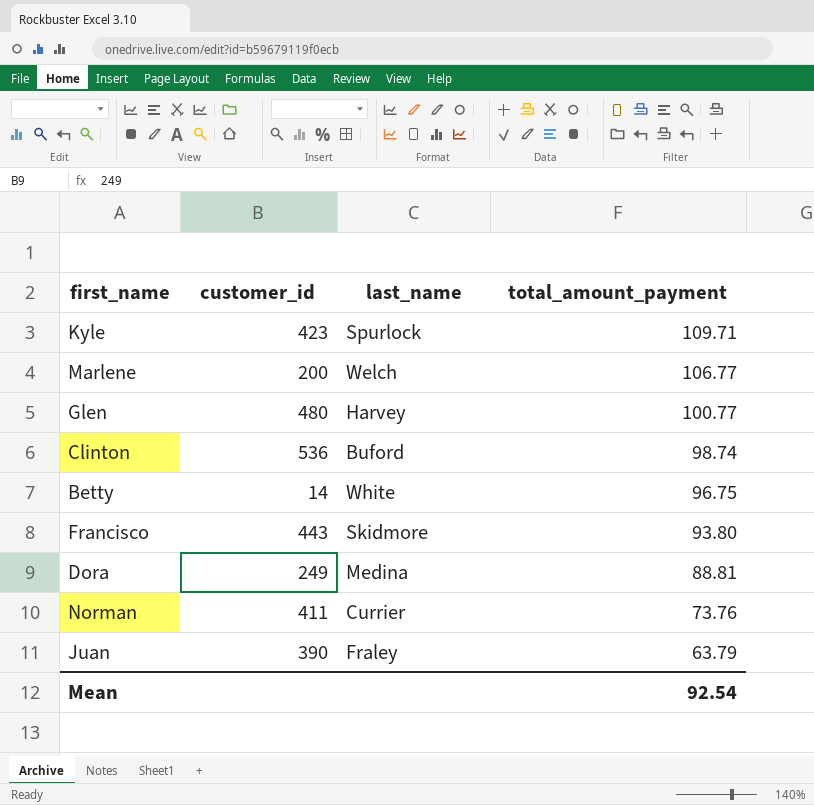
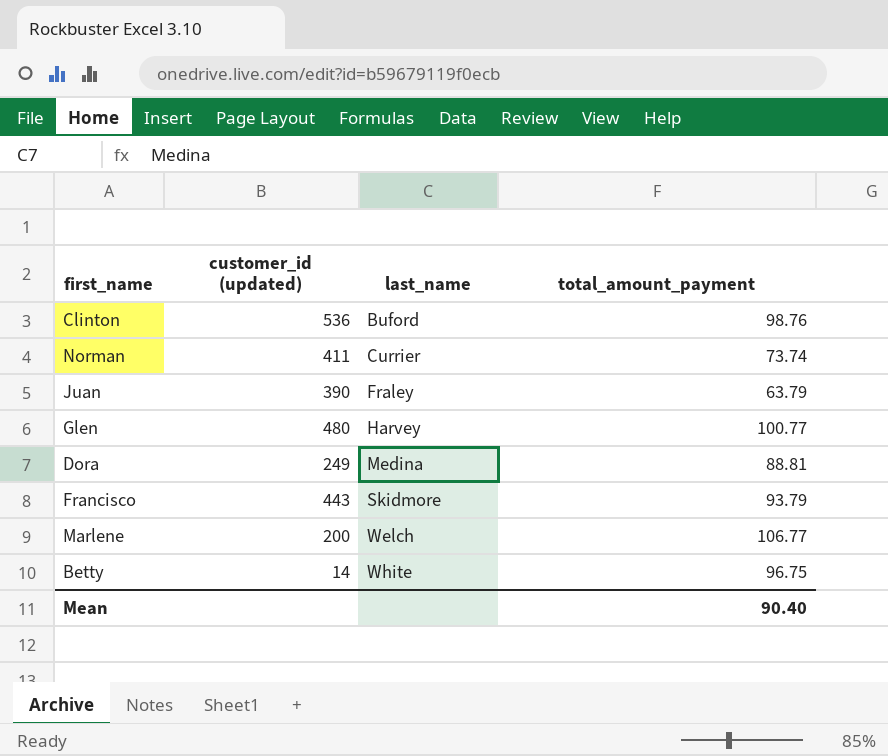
row order: total_amount_payment descending -> last_name ascending
column name: customer_id -> customer_id (updated)
row Kyle: 423 | Spurlock | 109.71 -> none
Clinton | total_amount_payment: 98.74 -> 98.76
Norman | total_amount_payment: 73.76 -> 73.74
Francisco | total_amount_payment: 93.80 -> 93.79
Mean | total_amount_payment: 92.54 -> 90.40

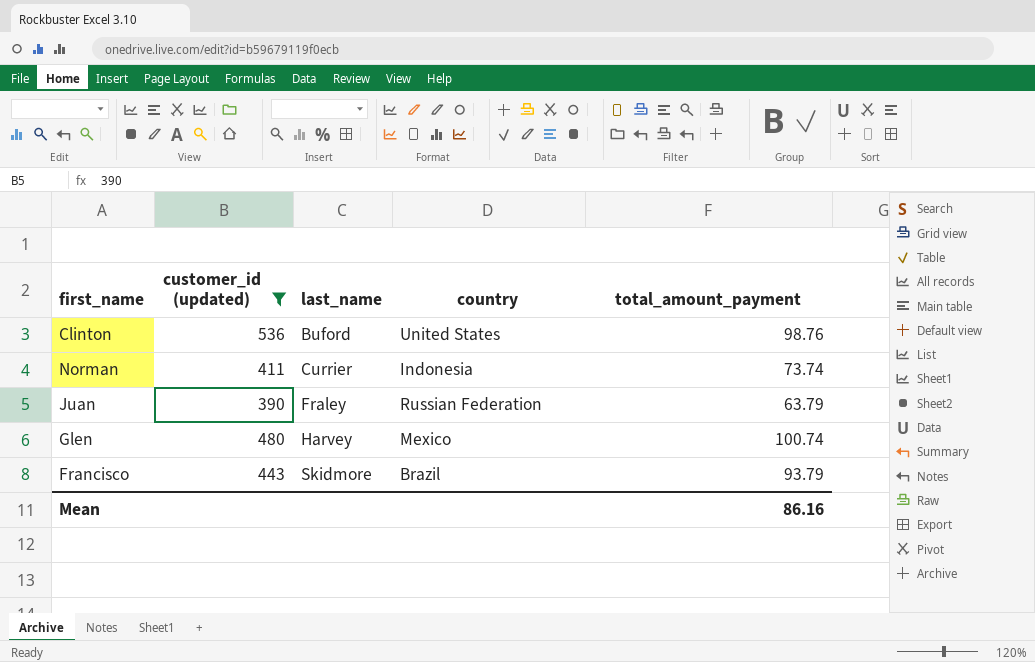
filter: none -> customer_id (updated) >= 390
column country | position: none -> 4
Glen | total_amount_payment: 100.77 -> 100.74
Mean | total_amount_payment: 90.40 -> 86.16

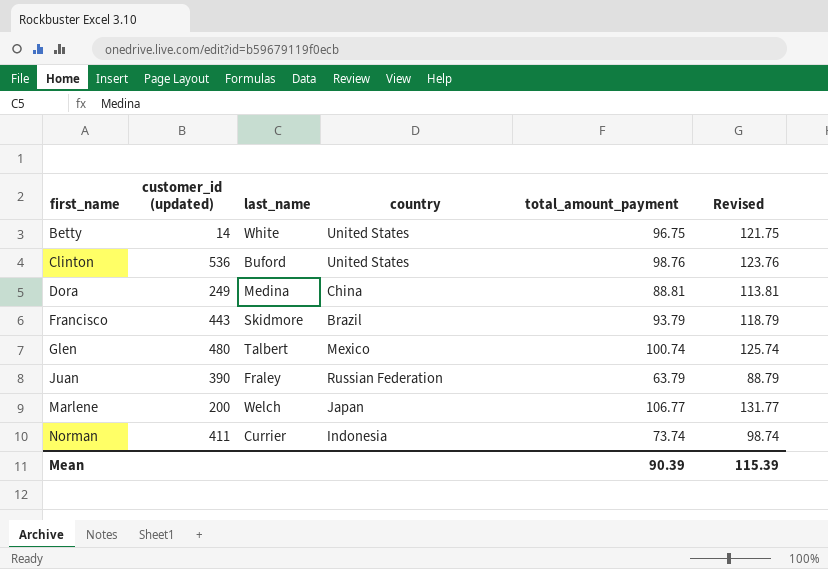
filter: customer_id (updated) >= 390 -> none
row order: last_name ascending -> first_name ascending
column Revised | formula: none -> [total_amount_payment] + 25
Glen | last_name: Harvey -> Talbert
Mean | total_amount_payment: 86.16 -> 90.39

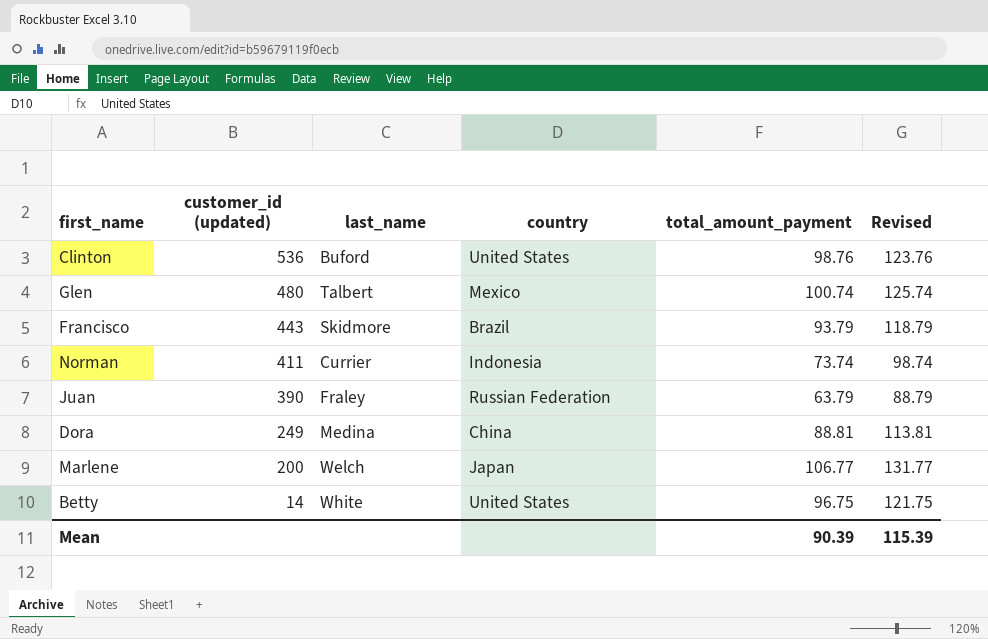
row order: first_name ascending -> customer_id (updated) descending

